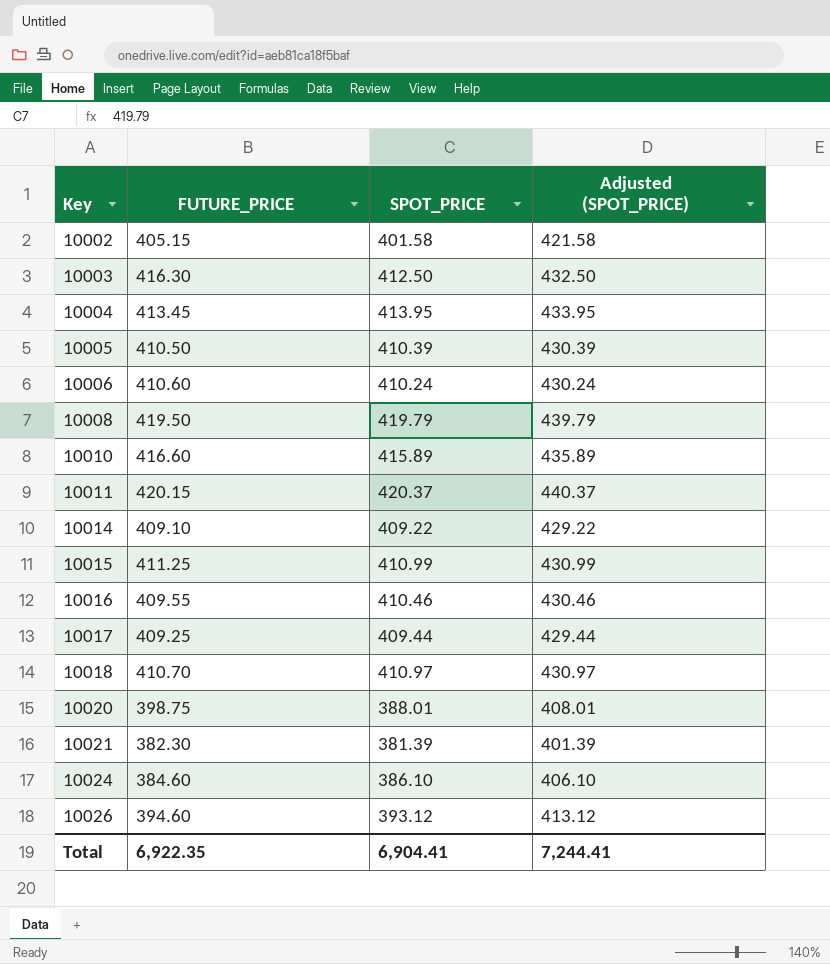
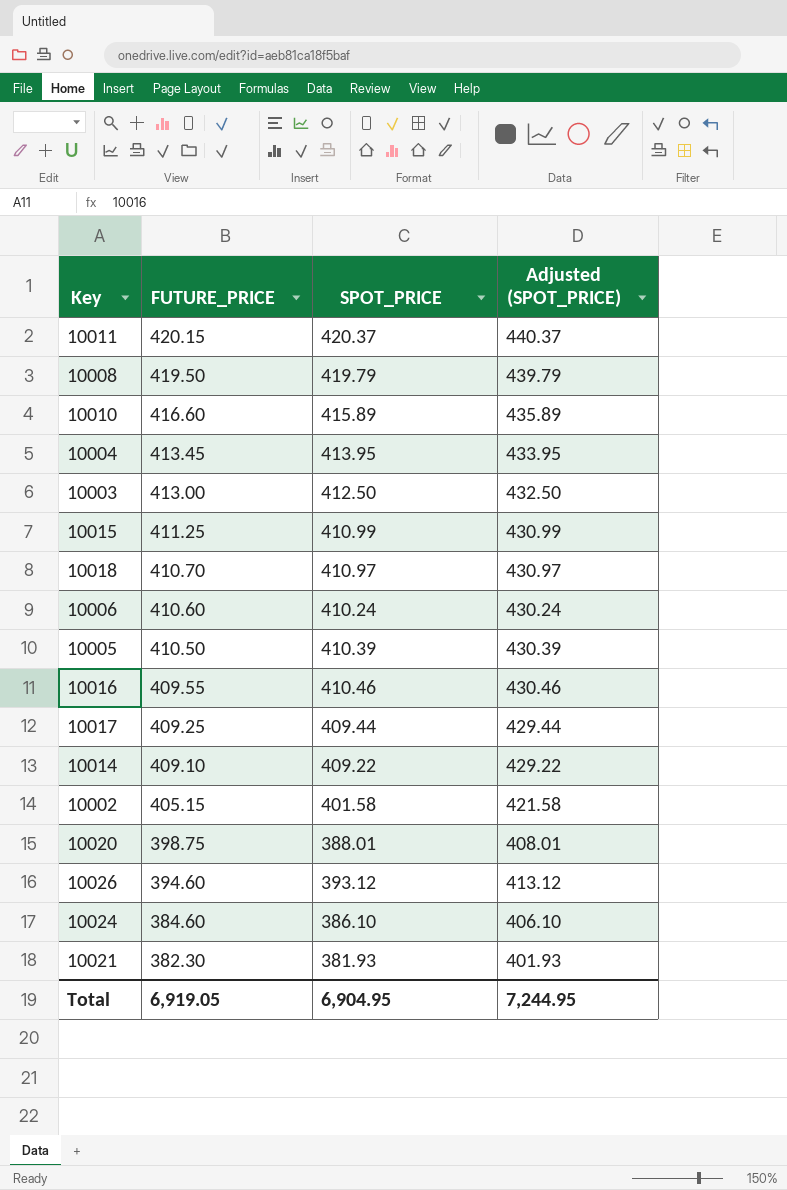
row order: Key ascending -> FUTURE_PRICE descending
10003 | FUTURE_PRICE: 416.30 -> 413.00
10021 | SPOT_PRICE: 381.39 -> 381.93
10021 | Adjusted (SPOT_PRICE): 401.39 -> 401.93
Total | FUTURE_PRICE: 6,922.35 -> 6,919.05
Total | SPOT_PRICE: 6,904.41 -> 6,904.95
Total | Adjusted (SPOT_PRICE): 7,244.41 -> 7,244.95

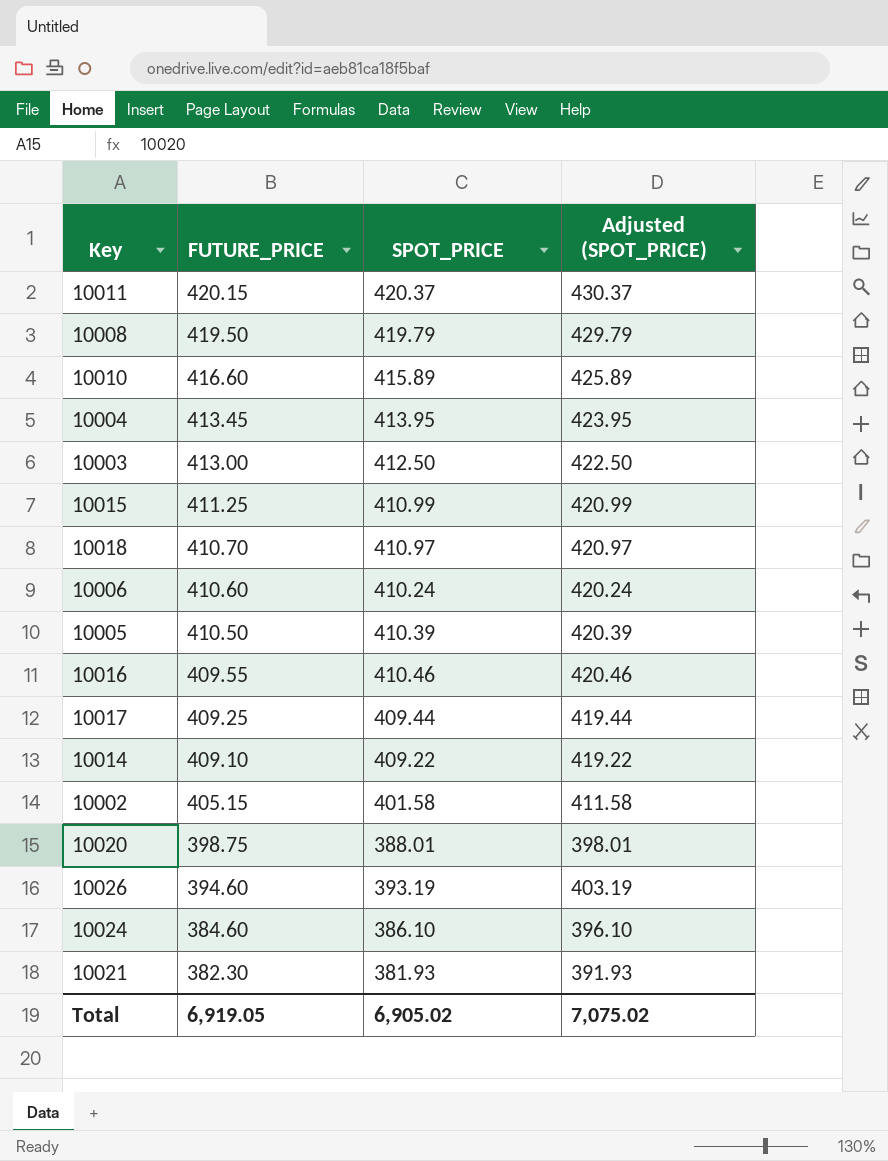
column Adjusted (SPOT_PRICE) | formula: [SPOT_PRICE] + 20 -> [SPOT_PRICE] + 10
10026 | SPOT_PRICE: 393.12 -> 393.19
Total | SPOT_PRICE: 6,904.95 -> 6,905.02
Total | Adjusted (SPOT_PRICE): 7,244.95 -> 7,075.02

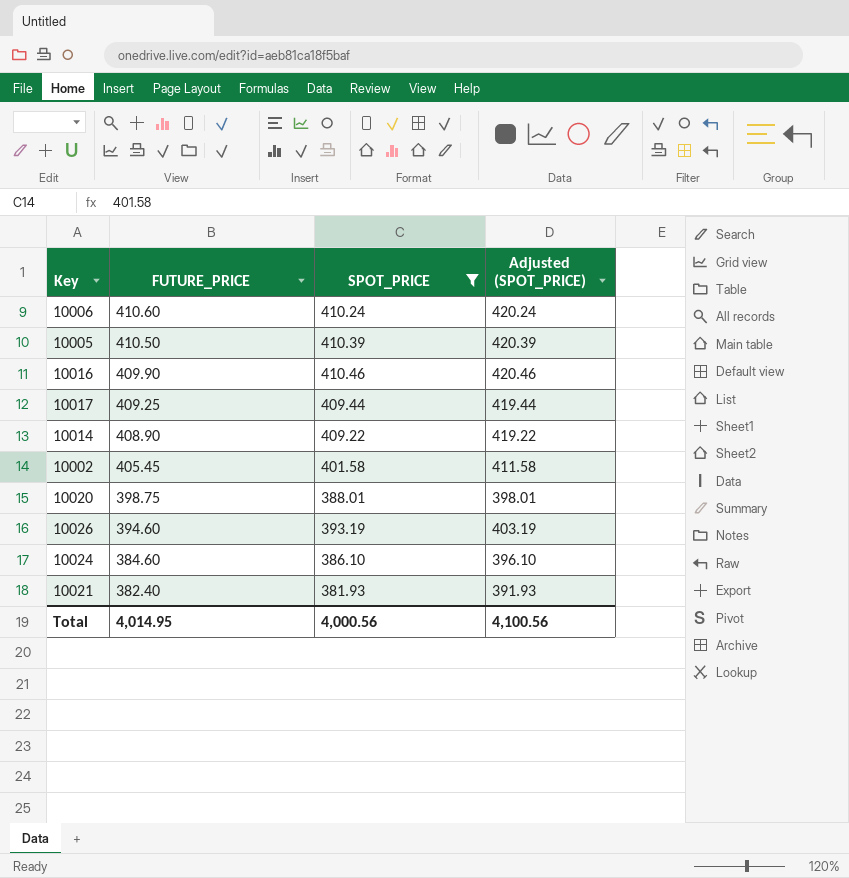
filter: none -> SPOT_PRICE <= 410.46
10016 | FUTURE_PRICE: 409.55 -> 409.90
10014 | FUTURE_PRICE: 409.10 -> 408.90
10002 | FUTURE_PRICE: 405.15 -> 405.45
10021 | FUTURE_PRICE: 382.30 -> 382.40
Total | FUTURE_PRICE: 6,919.05 -> 4,014.95
Total | SPOT_PRICE: 6,905.02 -> 4,000.56
Total | Adjusted (SPOT_PRICE): 7,075.02 -> 4,100.56

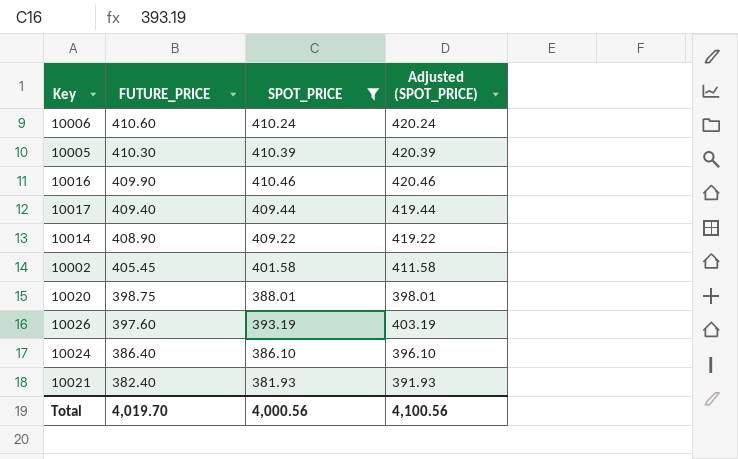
10005 | FUTURE_PRICE: 410.50 -> 410.30
10017 | FUTURE_PRICE: 409.25 -> 409.40
10026 | FUTURE_PRICE: 394.60 -> 397.60
10024 | FUTURE_PRICE: 384.60 -> 386.40
Total | FUTURE_PRICE: 4,014.95 -> 4,019.70

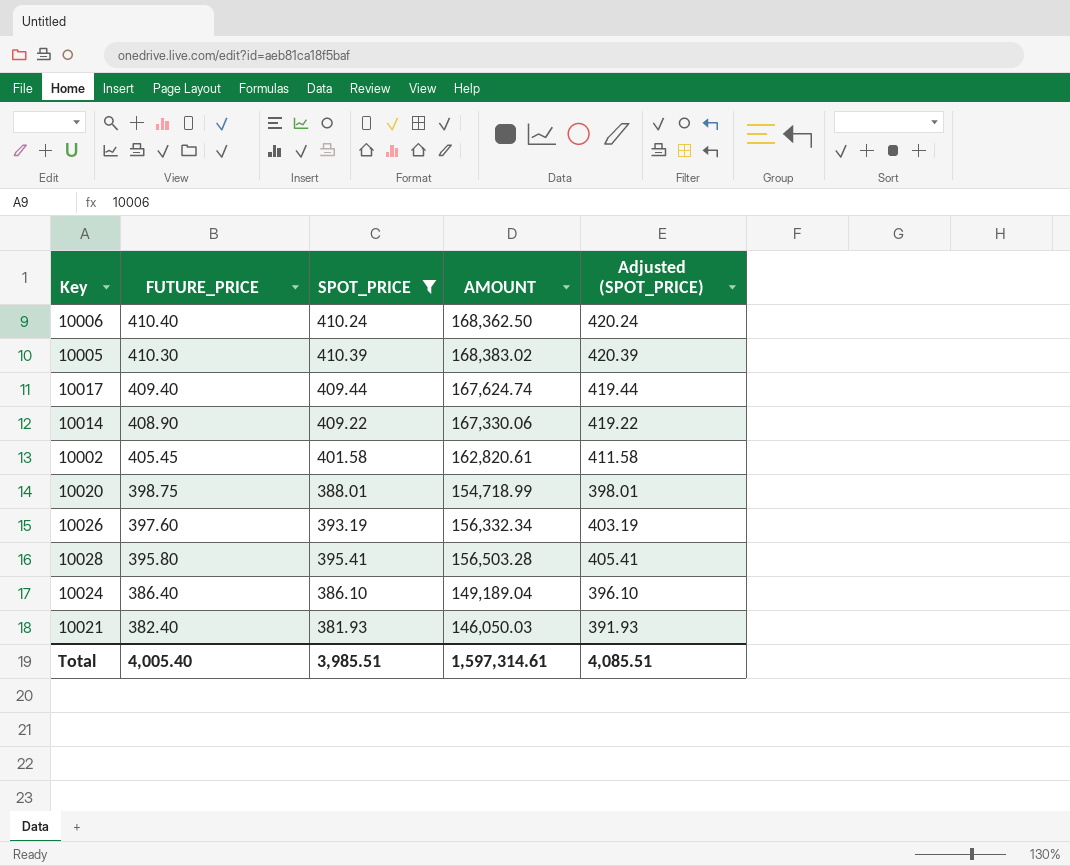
column AMOUNT | formula: none -> [FUTURE_PRICE] * [SPOT_PRICE]
row 10016: 409.90 | 410.46 | 420.46 -> none
10006 | FUTURE_PRICE: 410.60 -> 410.40
row 10028: none -> 395.80 | 395.41 | 156,503.28 | 405.41
Total | FUTURE_PRICE: 4,019.70 -> 4,005.40
Total | SPOT_PRICE: 4,000.56 -> 3,985.51
Total | Adjusted (SPOT_PRICE): 4,100.56 -> 4,085.51

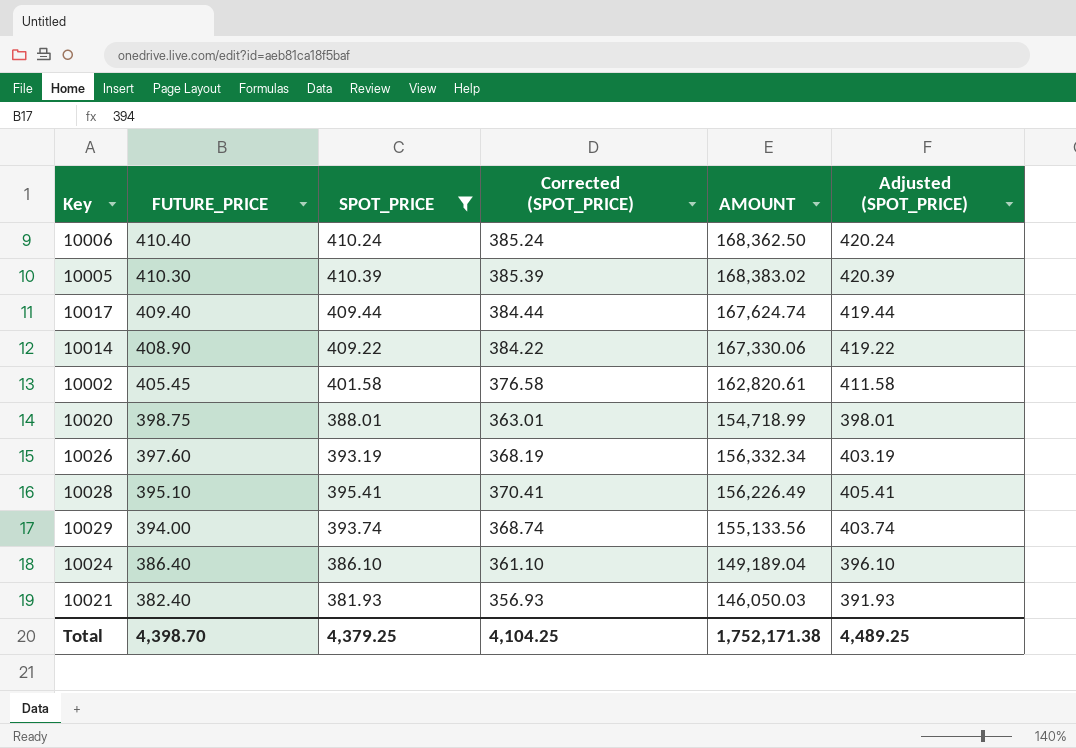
column Corrected (SPOT_PRICE) | formula: none -> [SPOT_PRICE] - 25
10028 | FUTURE_PRICE: 395.80 -> 395.10
10028 | AMOUNT: 156,503.28 -> 156,226.49
row 10029: none -> 394.00 | 393.74 | 368.74 | 155,133.56 | 403.74
Total | FUTURE_PRICE: 4,005.40 -> 4,398.70
Total | SPOT_PRICE: 3,985.51 -> 4,379.25
Total | AMOUNT: 1,597,314.61 -> 1,752,171.38
Total | Adjusted (SPOT_PRICE): 4,085.51 -> 4,489.25

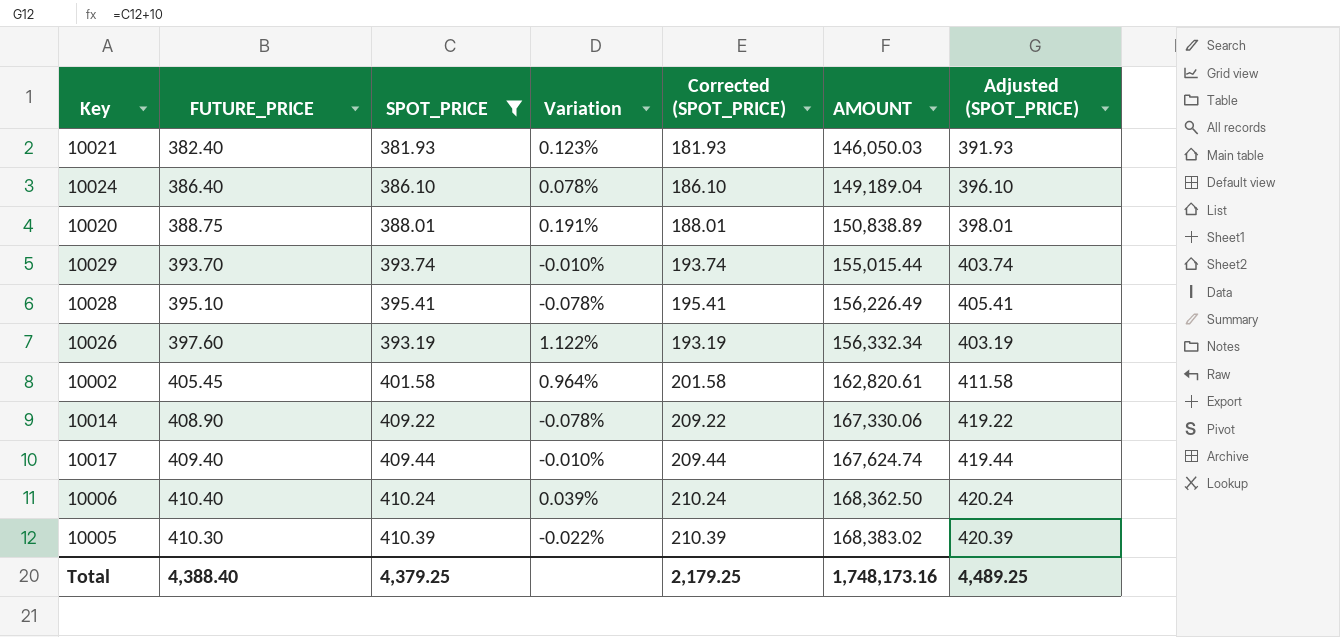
row order: FUTURE_PRICE descending -> AMOUNT ascending
column Variation | formula: none -> ([FUTURE_PRICE] - [SPOT_PRICE]) / [SPOT_PRICE]
column Corrected (SPOT_PRICE) | formula: [SPOT_PRICE] - 25 -> [SPOT_PRICE] - 200
10020 | FUTURE_PRICE: 398.75 -> 388.75
10020 | AMOUNT: 154,718.99 -> 150,838.89
10029 | FUTURE_PRICE: 394.00 -> 393.70
10029 | AMOUNT: 155,133.56 -> 155,015.44
Total | FUTURE_PRICE: 4,398.70 -> 4,388.40
Total | Corrected (SPOT_PRICE): 4,104.25 -> 2,179.25
Total | AMOUNT: 1,752,171.38 -> 1,748,173.16

